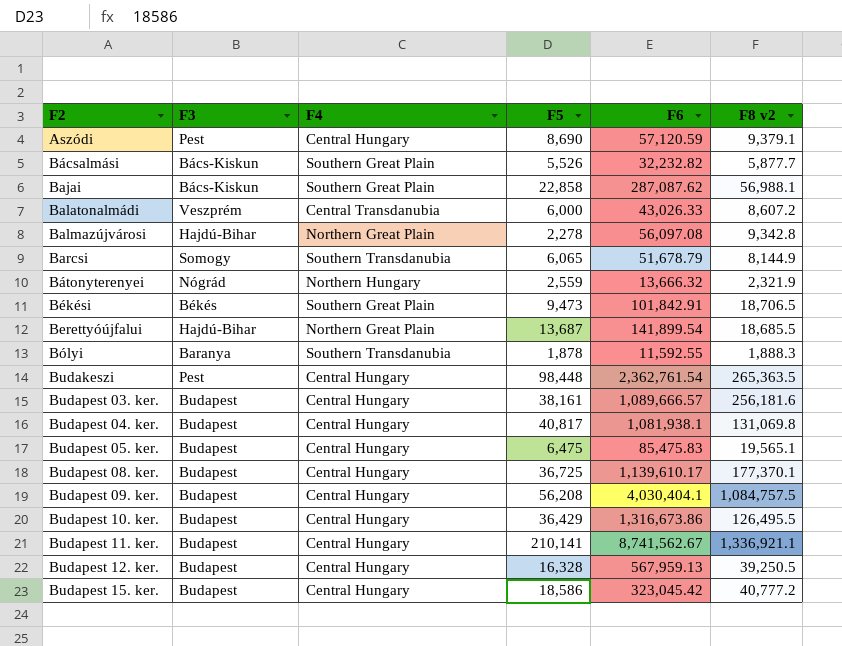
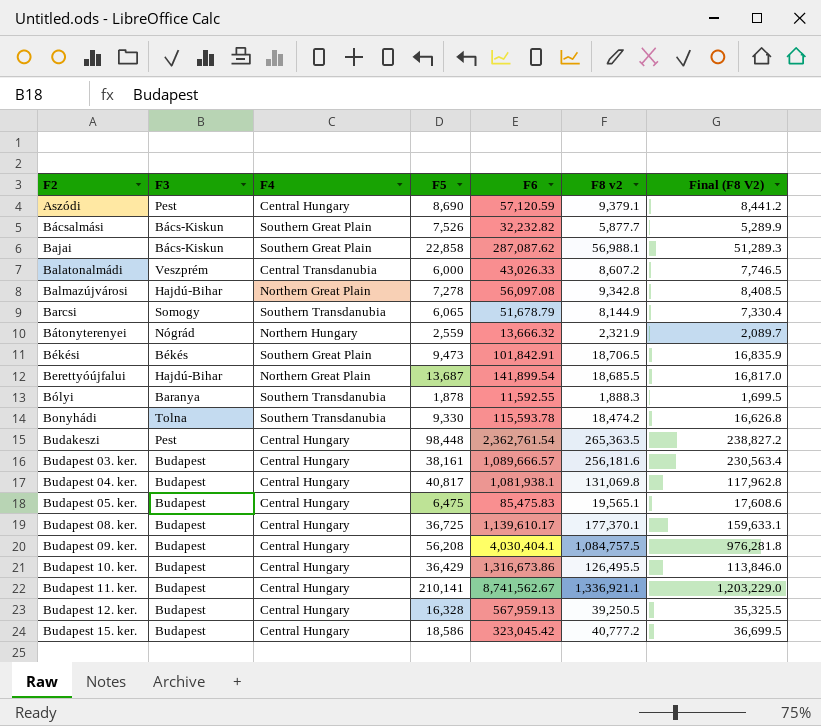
column Final (F8 V2) | formula: none -> [F8 v2] * 0.9
Bácsalmási | F5: 5,526 -> 7,526
Balmazújvárosi | F5: 2,278 -> 7,278
row Bonyhádi: none -> Tolna | Southern Transdanubia | 9,330 | 115,593.78 | 18,474.2 | 16,626.8

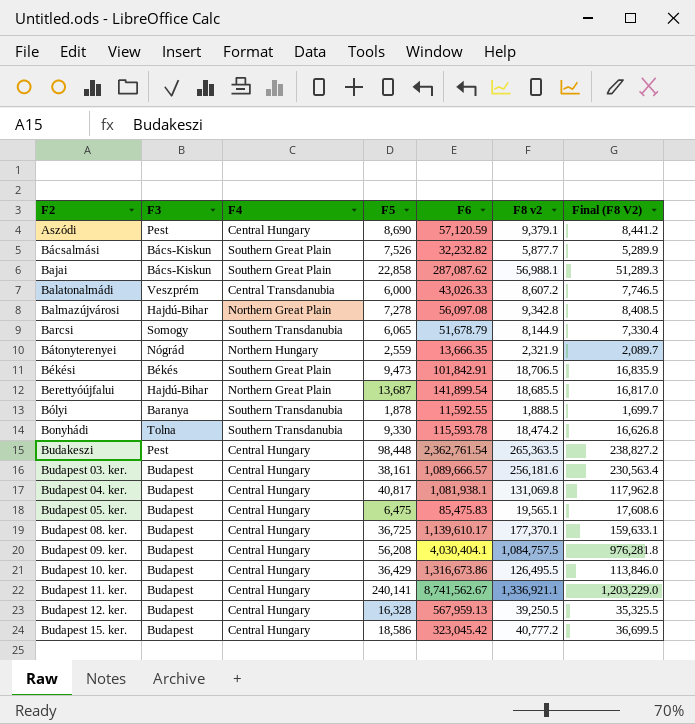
Bátonyterenyei | F6: 13,666.32 -> 13,666.35
Bólyi | F8 v2: 1,888.3 -> 1,888.5
Bólyi | Final (F8 V2): 1,699.5 -> 1,699.7
Budapest 11. ker. | F5: 210,141 -> 240,141

